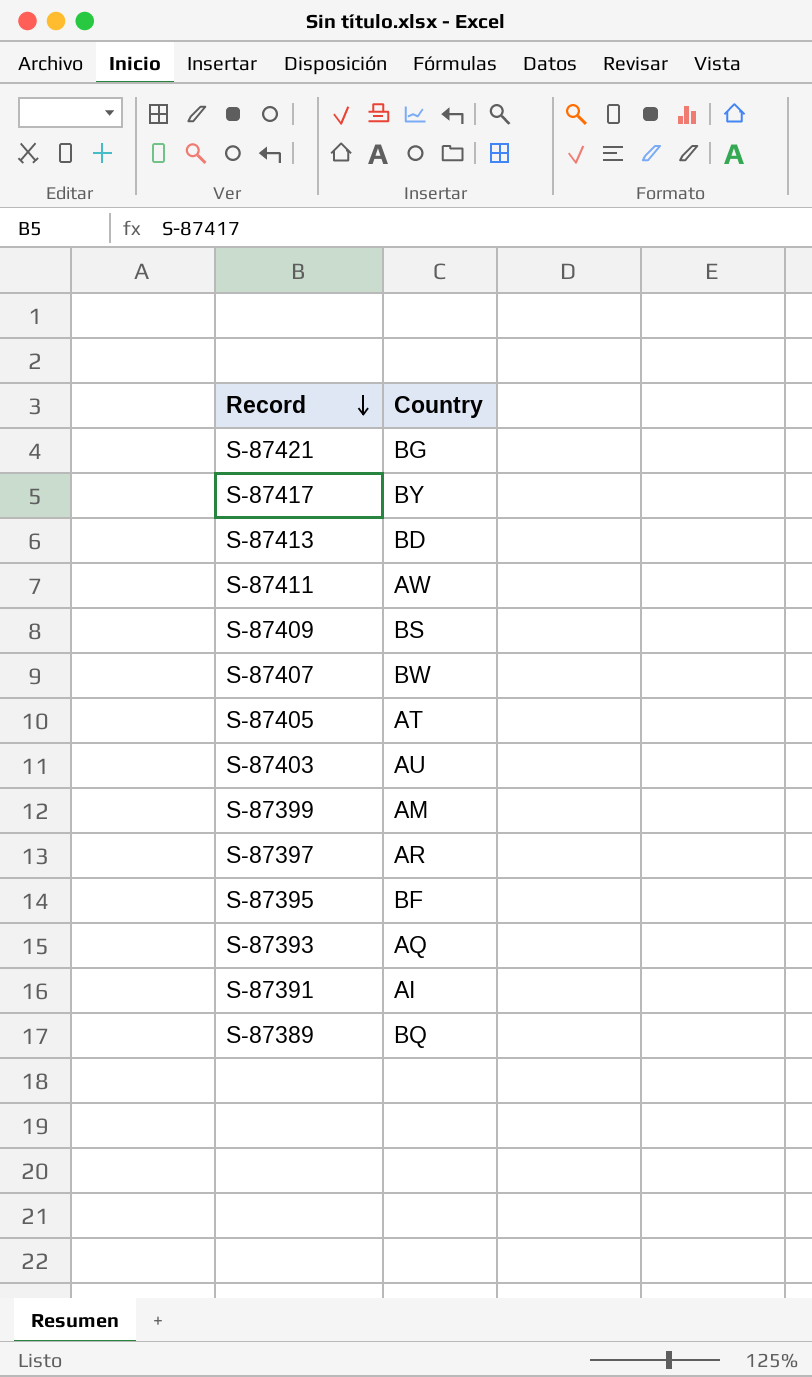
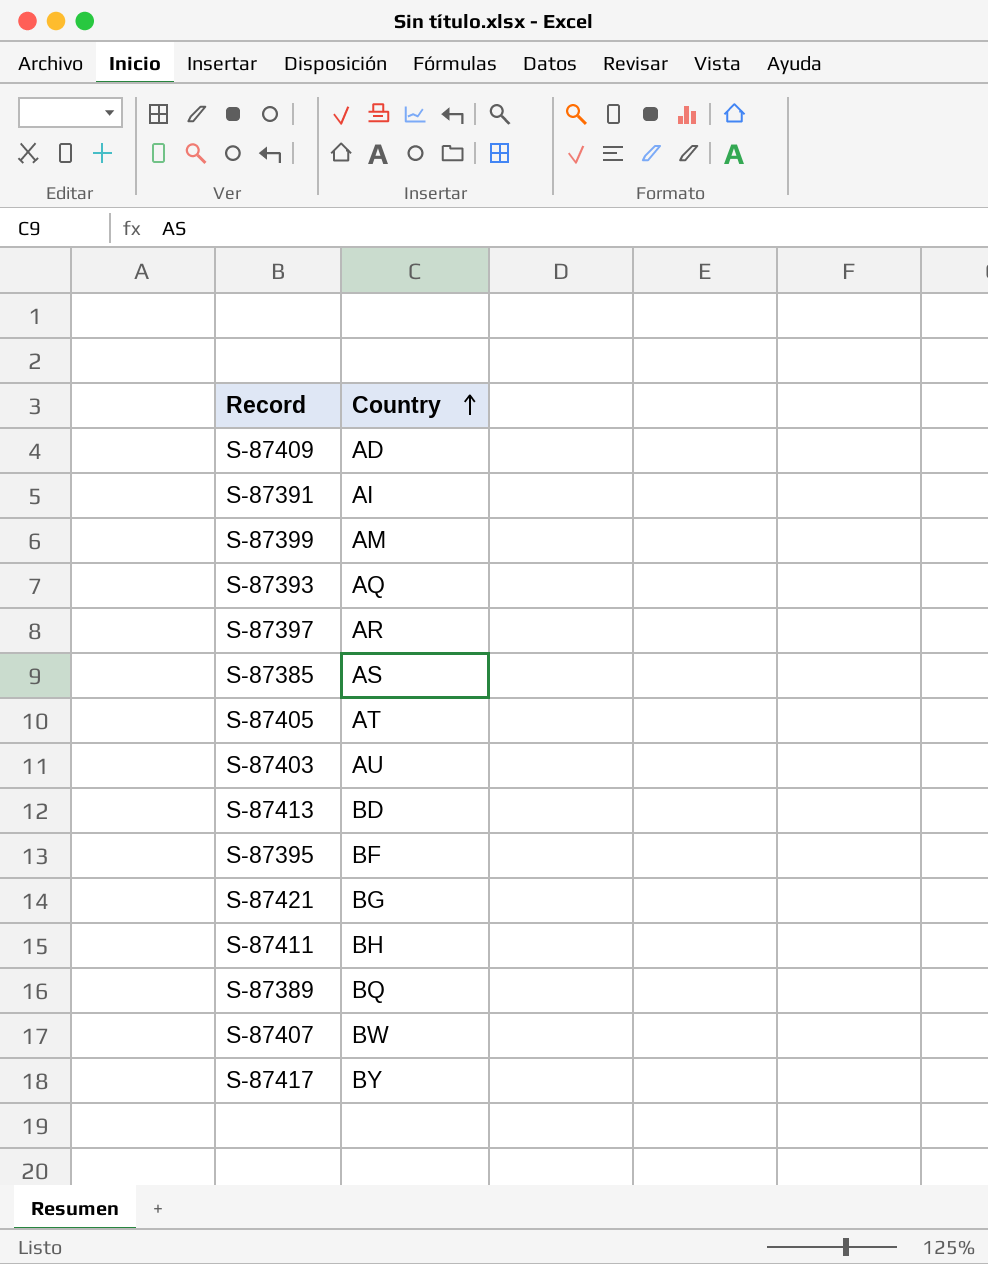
row order: Record descending -> Country ascending
S-87409 | Country: BS -> AD
row S-87385: none -> AS
S-87411 | Country: AW -> BH

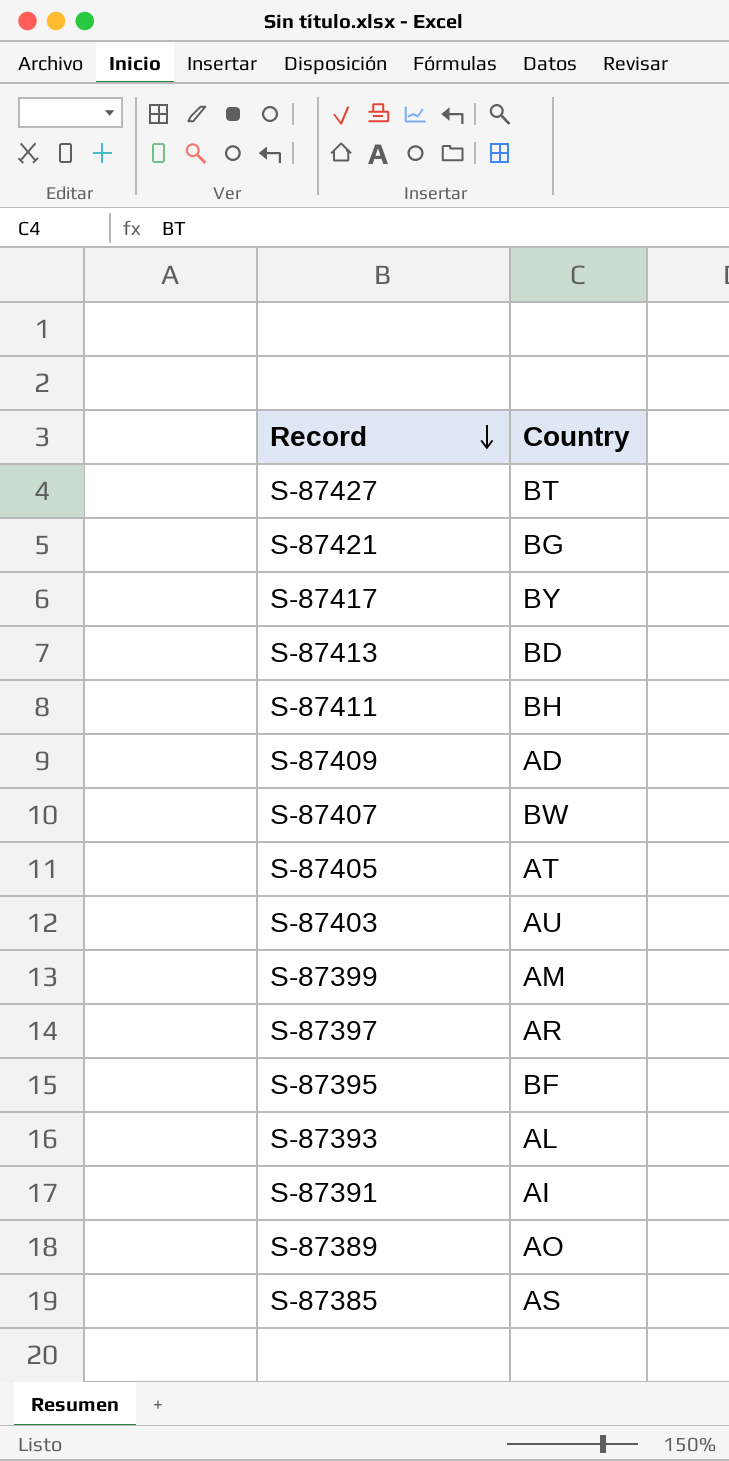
row order: Country ascending -> Record descending
row S-87427: none -> BT
S-87393 | Country: AQ -> AL
S-87389 | Country: BQ -> AO

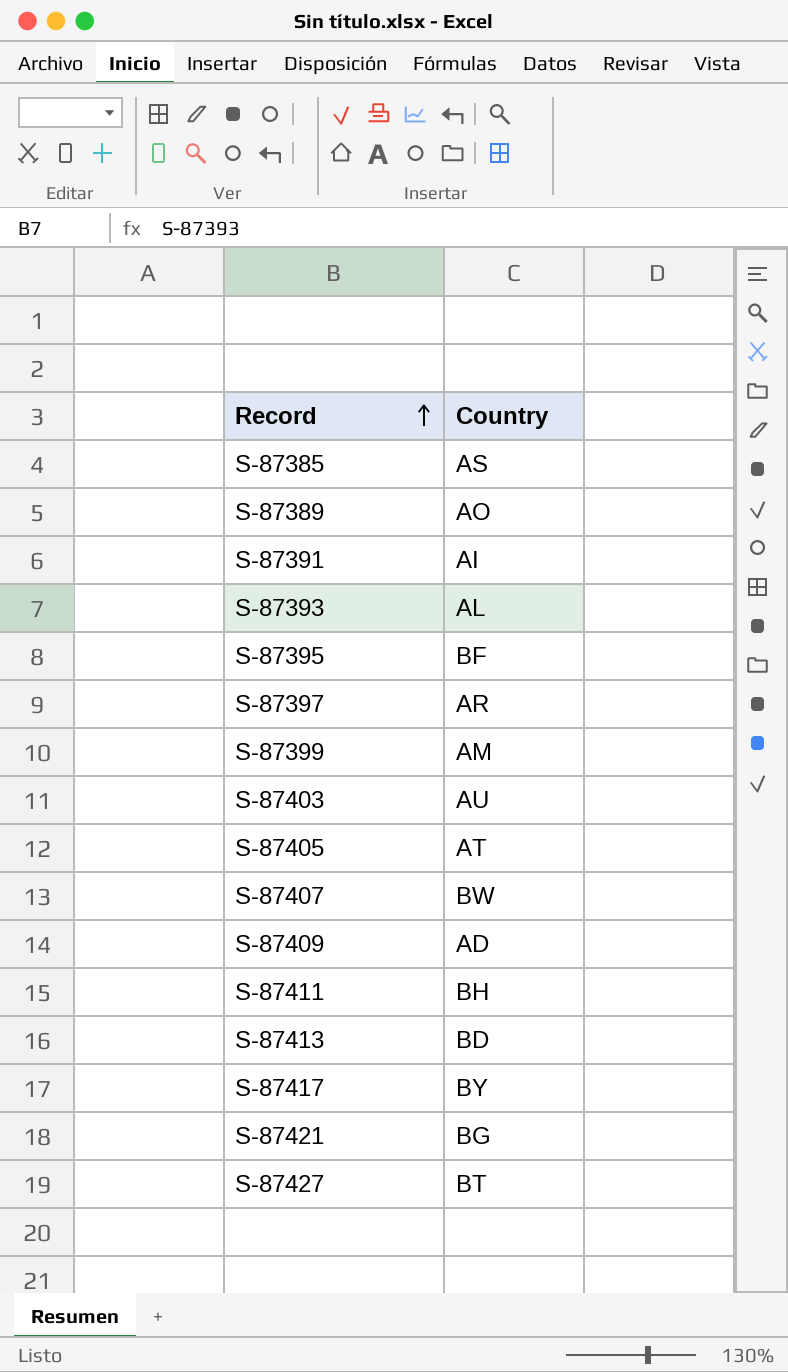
row order: Record descending -> Record ascending

